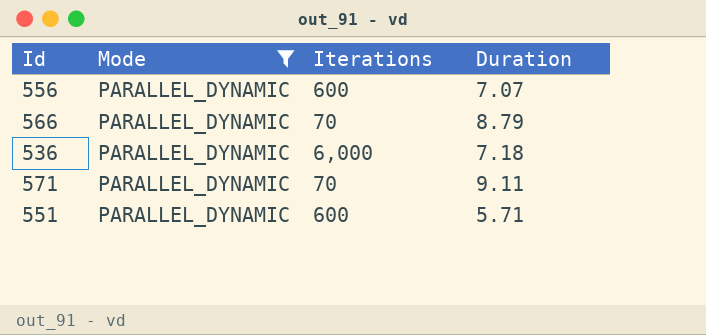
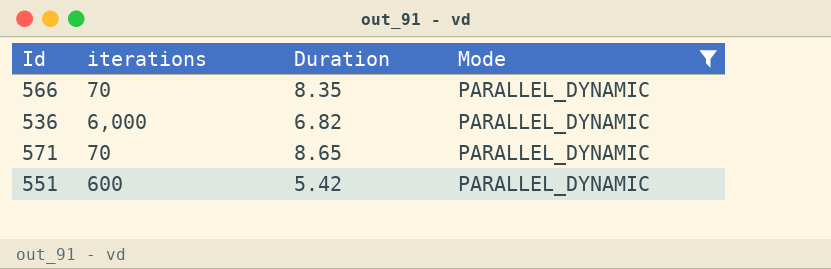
column name: Iterations -> iterations
column Mode | position: 2 -> 4
row 556: PARALLEL_DYNAMIC | 600 | 7.07 -> none
566 | Duration: 8.79 -> 8.35
536 | Duration: 7.18 -> 6.82
571 | Duration: 9.11 -> 8.65
551 | Duration: 5.71 -> 5.42

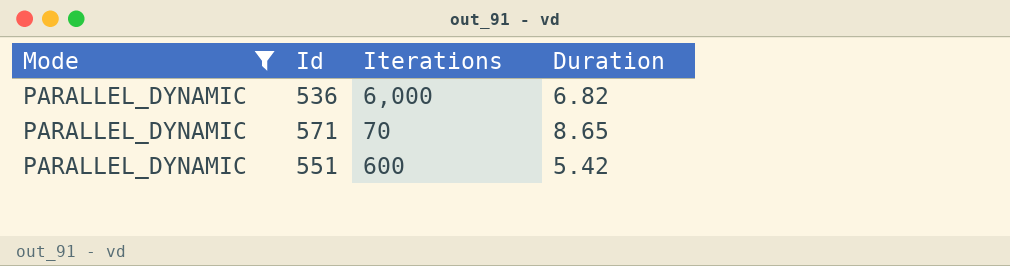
column Mode | position: 4 -> 1
column name: iterations -> Iterations
row 566: 70 | 8.35 | PARALLEL_DYNAMIC -> none

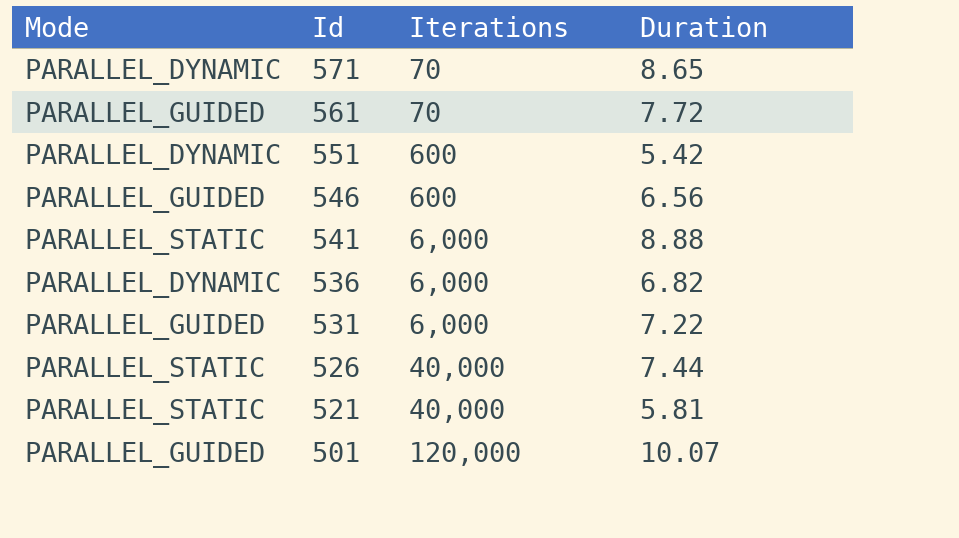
filter: Mode = PARALLEL_DYNAMIC -> none
row order: none -> Id descending

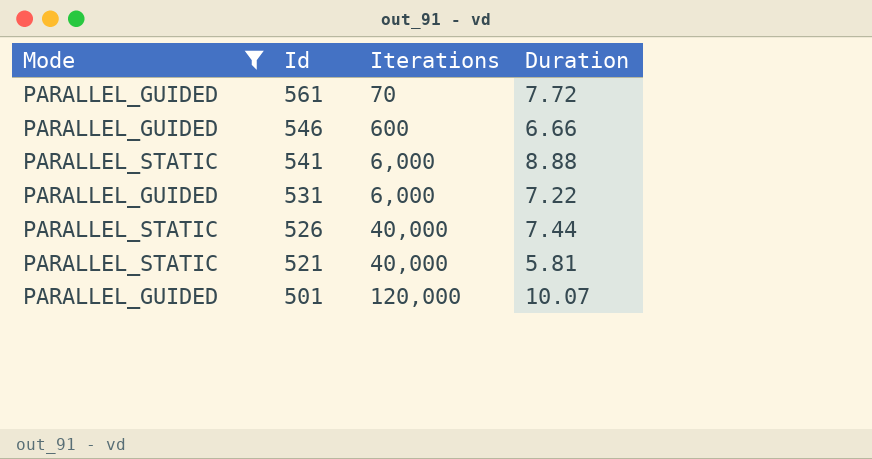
filter: none -> Mode != PARALLEL_DYNAMIC
546 | Duration: 6.56 -> 6.66

